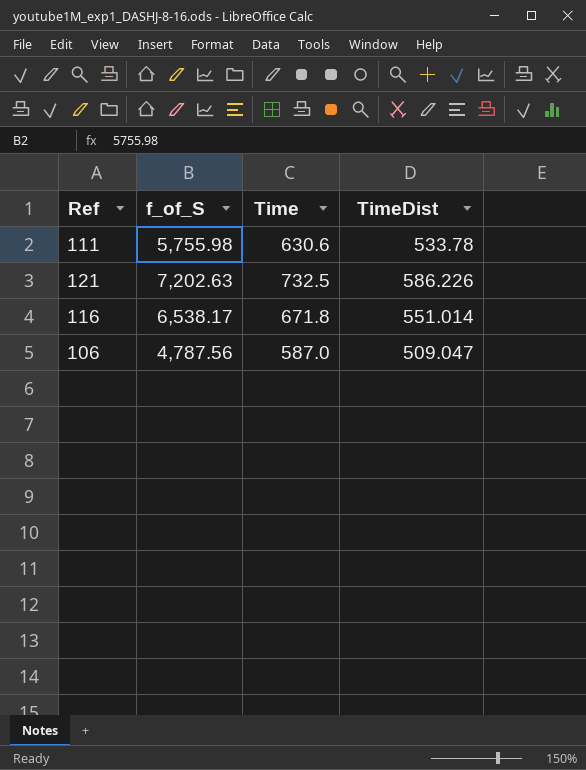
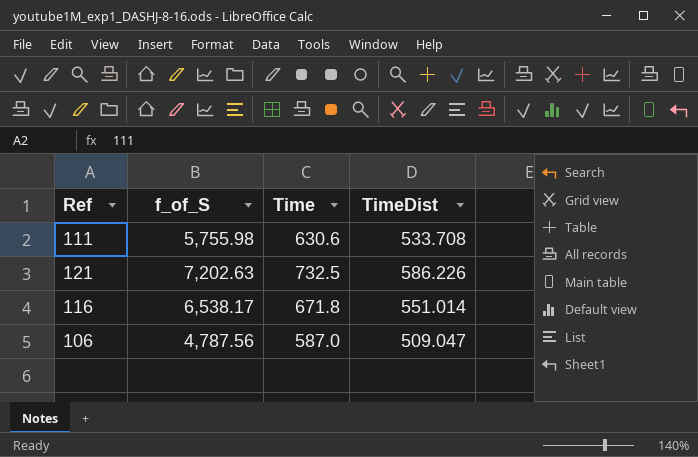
111 | TimeDist: 533.78 -> 533.708

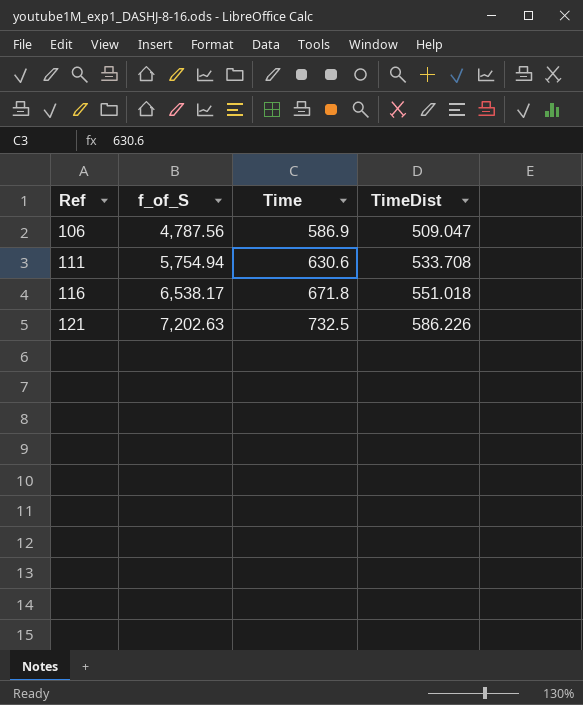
row order: none -> Ref ascending
106 | Time: 587.0 -> 586.9
111 | f_of_S: 5,755.98 -> 5,754.94
116 | TimeDist: 551.014 -> 551.018

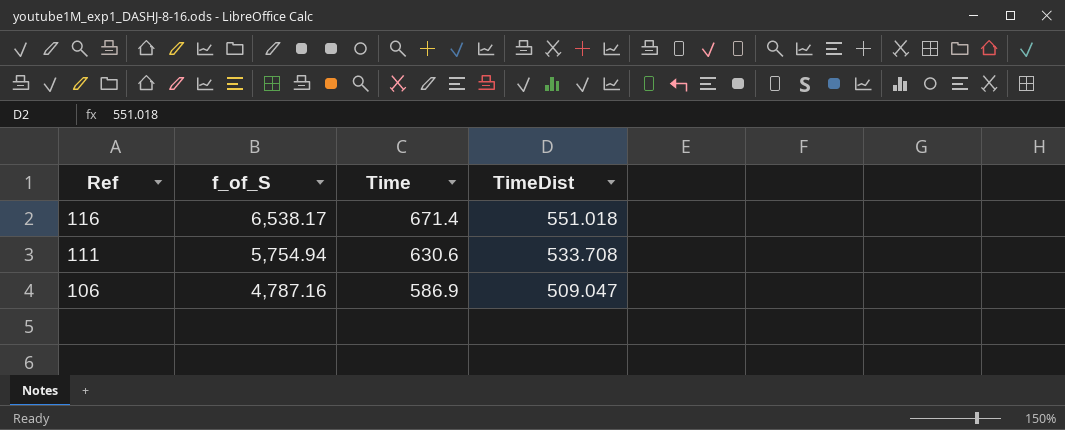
row order: Ref ascending -> Ref descending
row 121: 7,202.63 | 732.5 | 586.226 -> none
116 | Time: 671.8 -> 671.4
106 | f_of_S: 4,787.56 -> 4,787.16

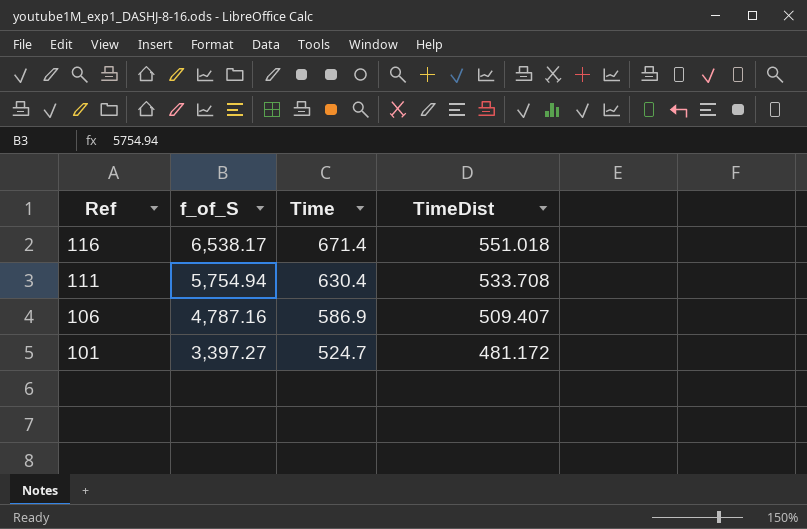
111 | Time: 630.6 -> 630.4
106 | TimeDist: 509.047 -> 509.407
row 101: none -> 3,397.27 | 524.7 | 481.172

